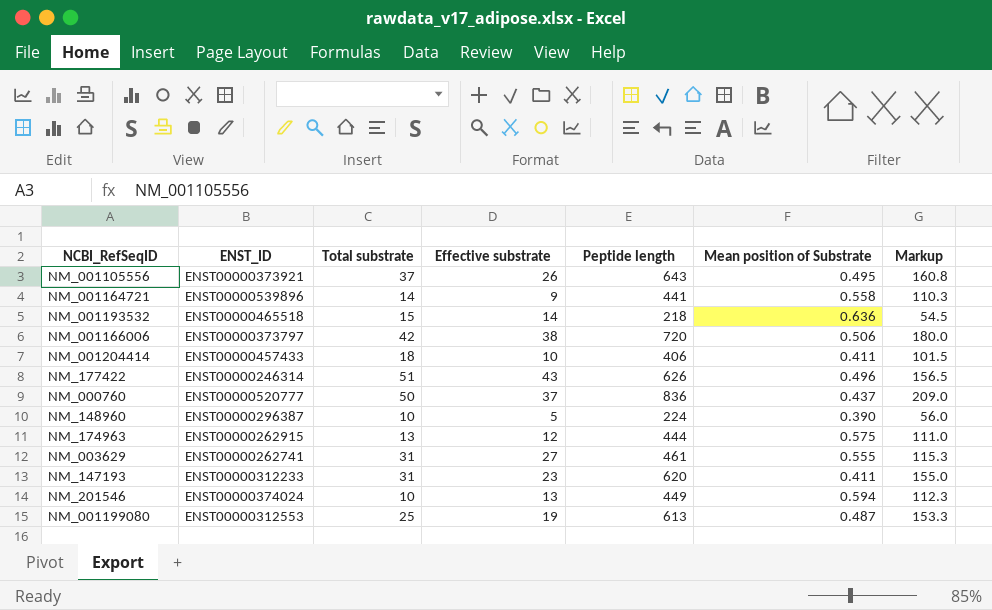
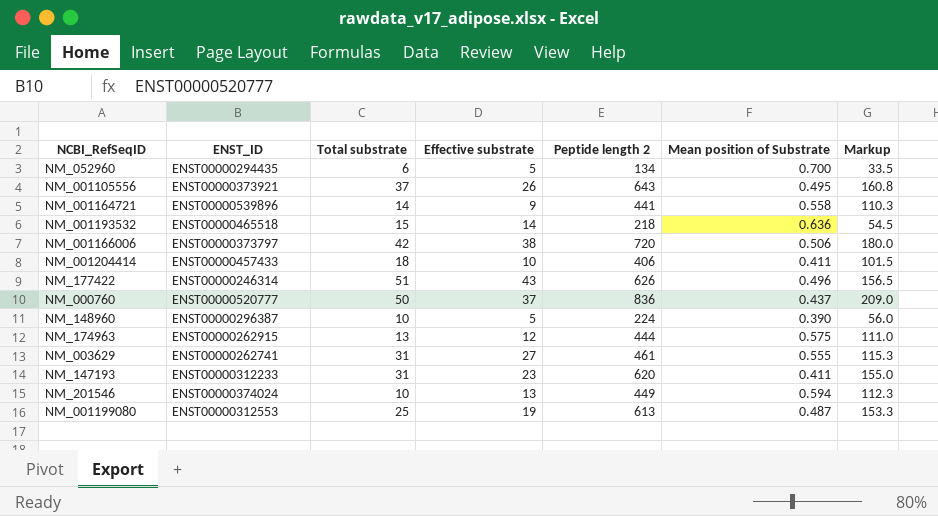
column name: Peptide length -> Peptide length 2
row NM_052960: none -> ENST00000294435 | 6 | 5 | 134 | 0.700 | 33.5

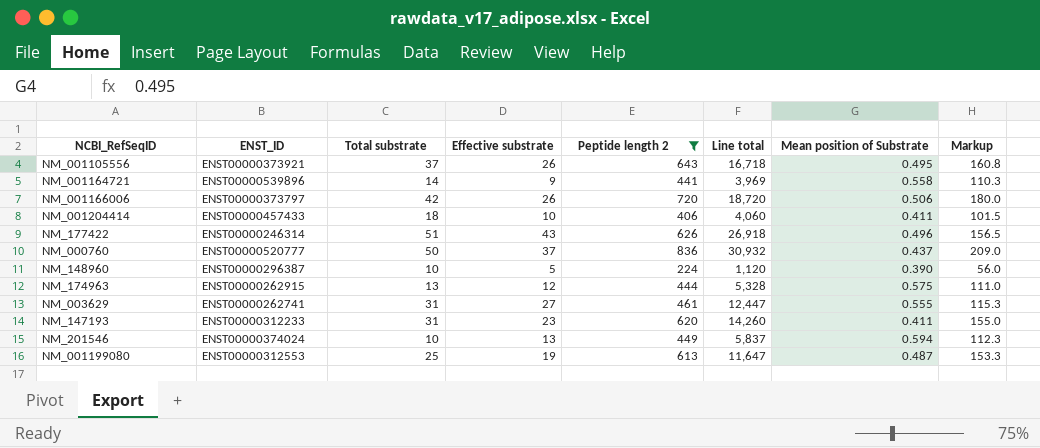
filter: none -> Peptide length 2 >= 224
column Line total | formula: none -> [Effective substrate] * [Peptide length 2]
NM_001166006 | Effective substrate: 38 -> 26

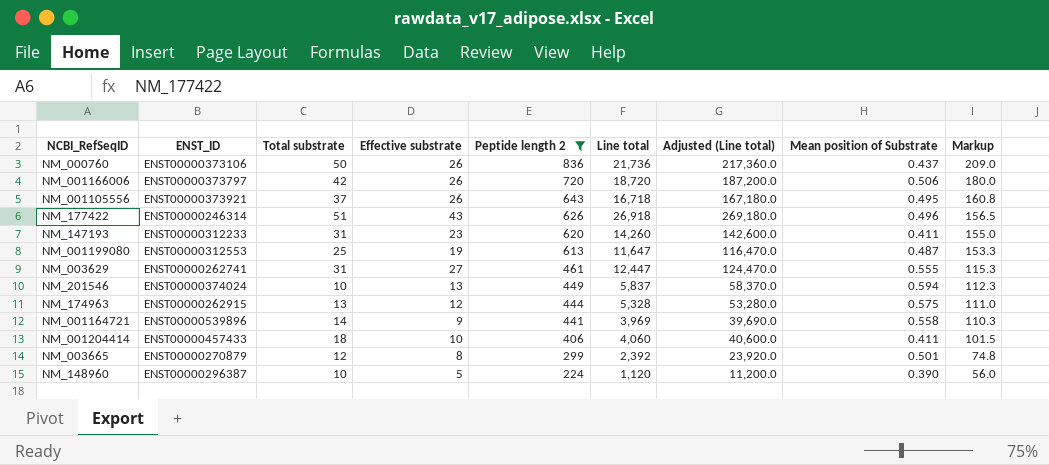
row order: none -> Peptide length 2 descending
column Adjusted (Line total) | formula: none -> [Line total] * 10
NM_000760 | ENST_ID: ENST00000520777 -> ENST00000373106
NM_000760 | Effective substrate: 37 -> 26
NM_000760 | Line total: 30,932 -> 21,736
row NM_003665: none -> ENST00000270879 | 12 | 8 | 299 | 2,392 | 23,920.0 | 0.501 | 74.8

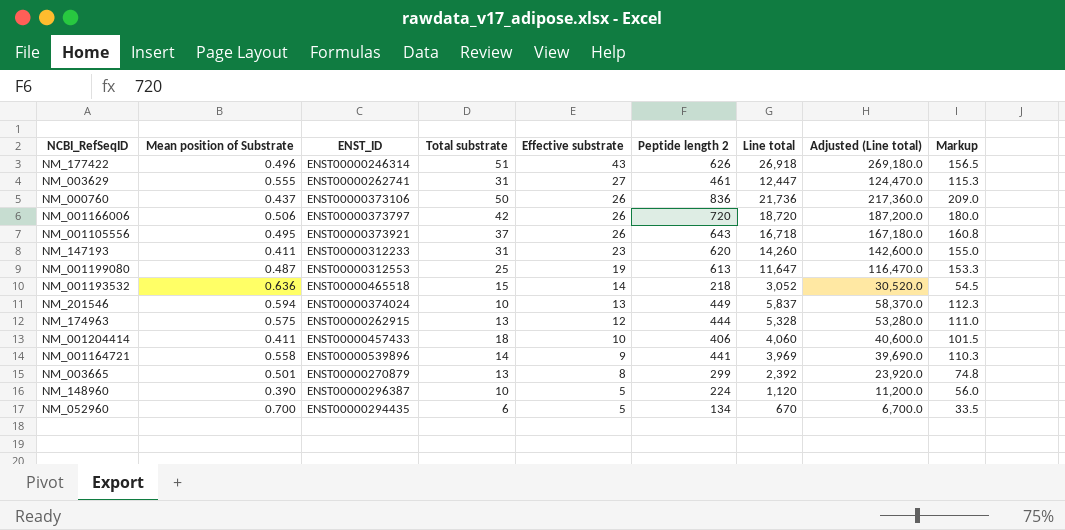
filter: Peptide length 2 >= 224 -> none
row order: Peptide length 2 descending -> Effective substrate descending
column Mean position of Substrate | position: 8 -> 2
NM_003665 | Total substrate: 12 -> 13

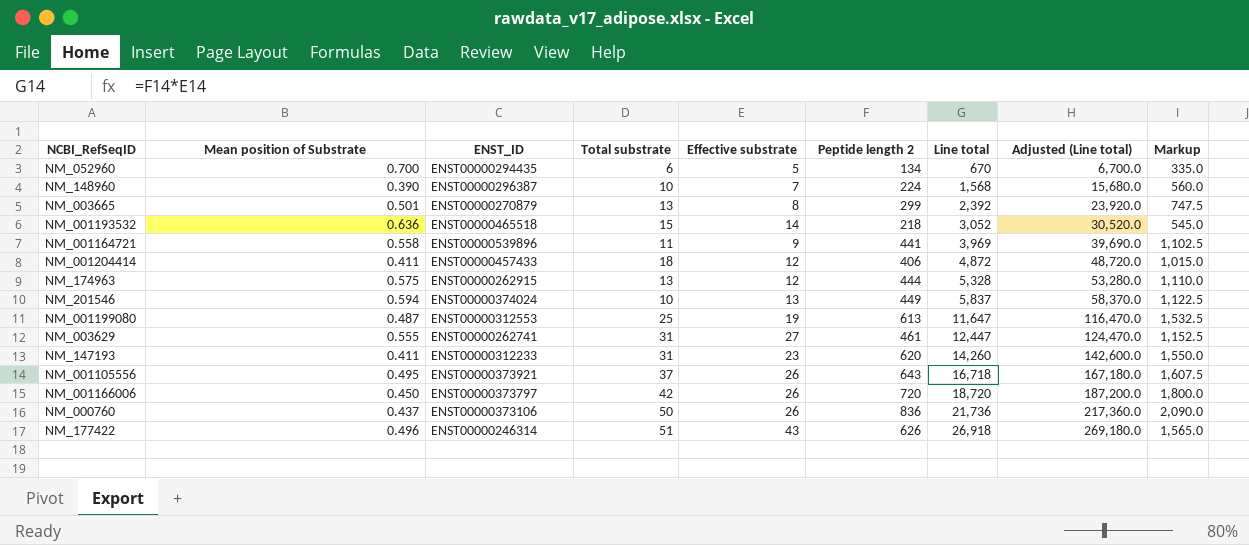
row order: Effective substrate descending -> Line total ascending
column Markup | formula: [Peptide length 2] * 0.25 -> [Peptide length 2] * 2.5
NM_148960 | Effective substrate: 5 -> 7
NM_148960 | Line total: 1,120 -> 1,568
NM_148960 | Adjusted (Line total): 11,200.0 -> 15,680.0
NM_001164721 | Total substrate: 14 -> 11
NM_001204414 | Effective substrate: 10 -> 12
NM_001204414 | Line total: 4,060 -> 4,872
NM_001204414 | Adjusted (Line total): 40,600.0 -> 48,720.0
NM_001166006 | Mean position of Substrate: 0.506 -> 0.450

